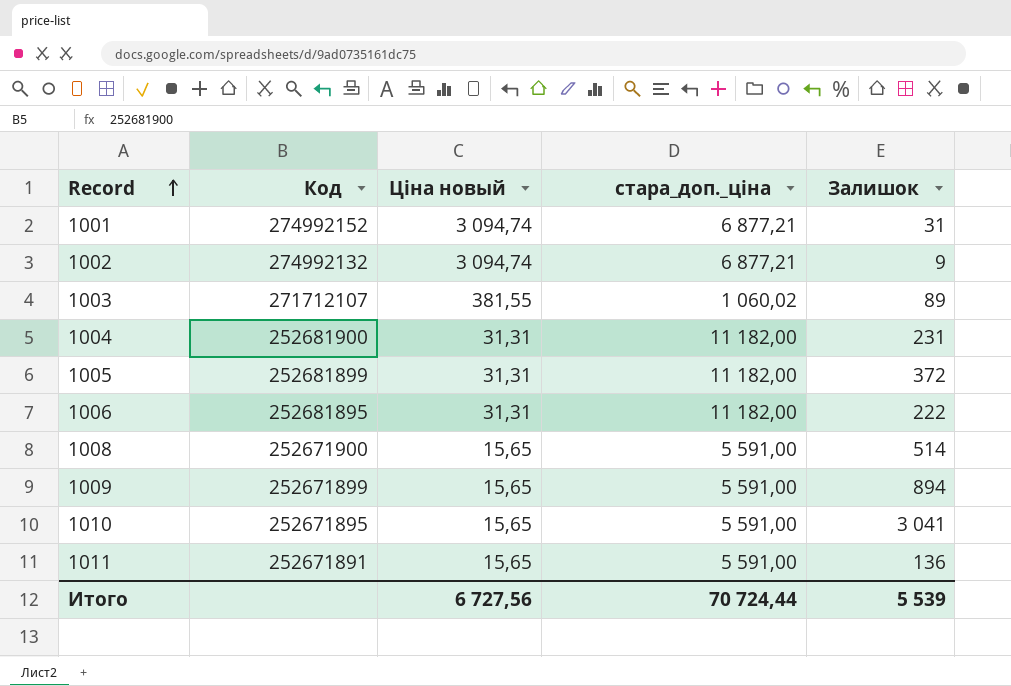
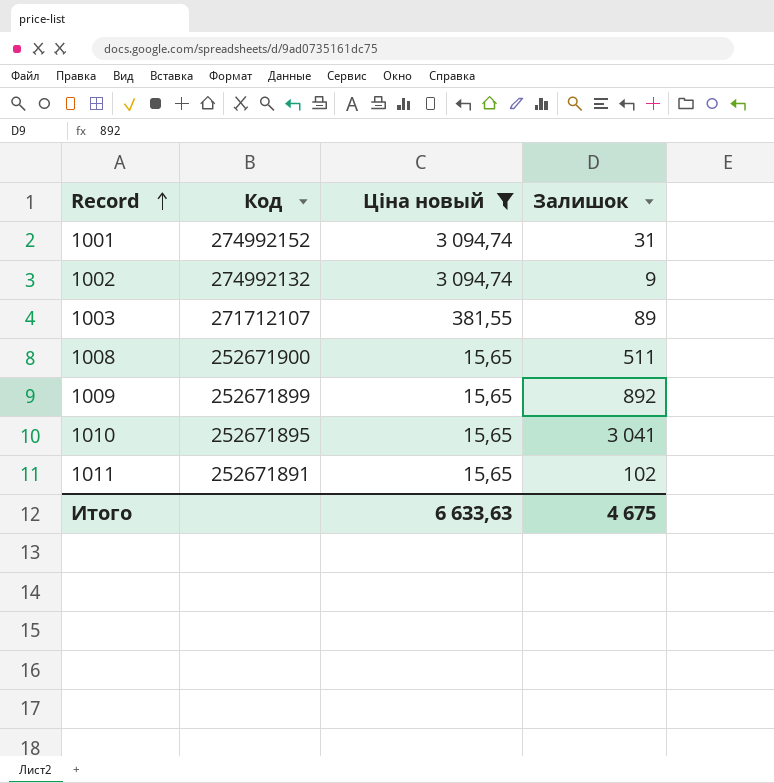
filter: none -> Ціна новый != 31,31
column стара_доп._ціна | position: 4 -> none
1008 | Залишок: 514 -> 511
1009 | Залишок: 894 -> 892
1011 | Залишок: 136 -> 102
Итого | Ціна новый: 6 727,56 -> 6 633,63
Итого | Залишок: 5 539 -> 4 675

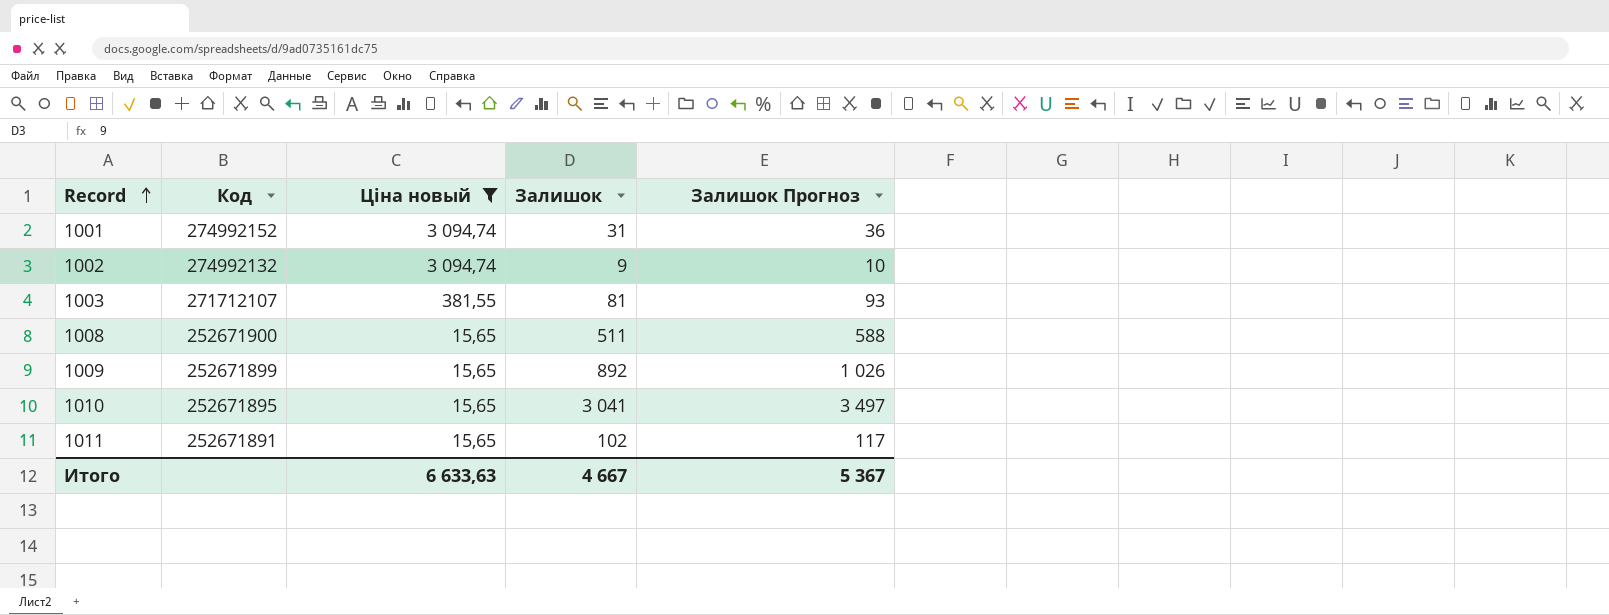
column Залишок Прогноз | formula: none -> [Залишок] * 1,15
1003 | Залишок: 89 -> 81
Итого | Залишок: 4 675 -> 4 667

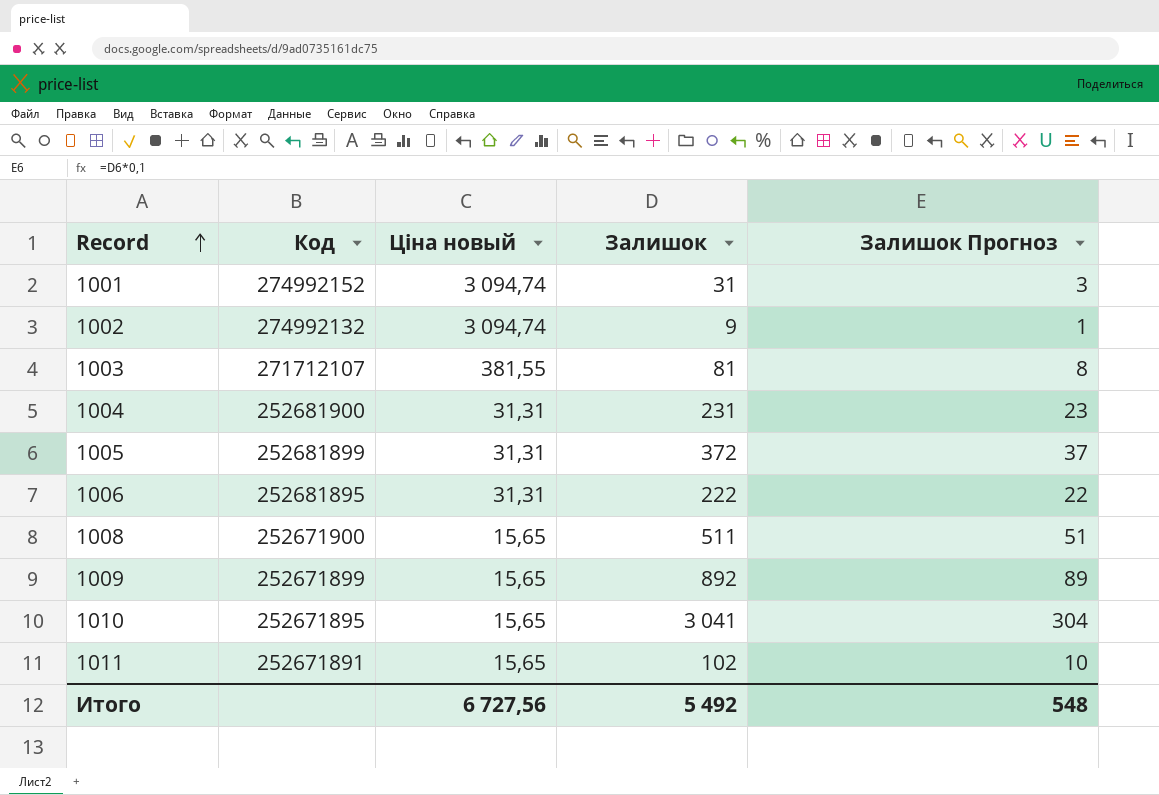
filter: Ціна новый != 31,31 -> none
column Залишок Прогноз | formula: [Залишок] * 1,15 -> [Залишок] * 0,1
Итого | Ціна новый: 6 633,63 -> 6 727,56
Итого | Залишок: 4 667 -> 5 492
Итого | Залишок Прогноз: 5 367 -> 548

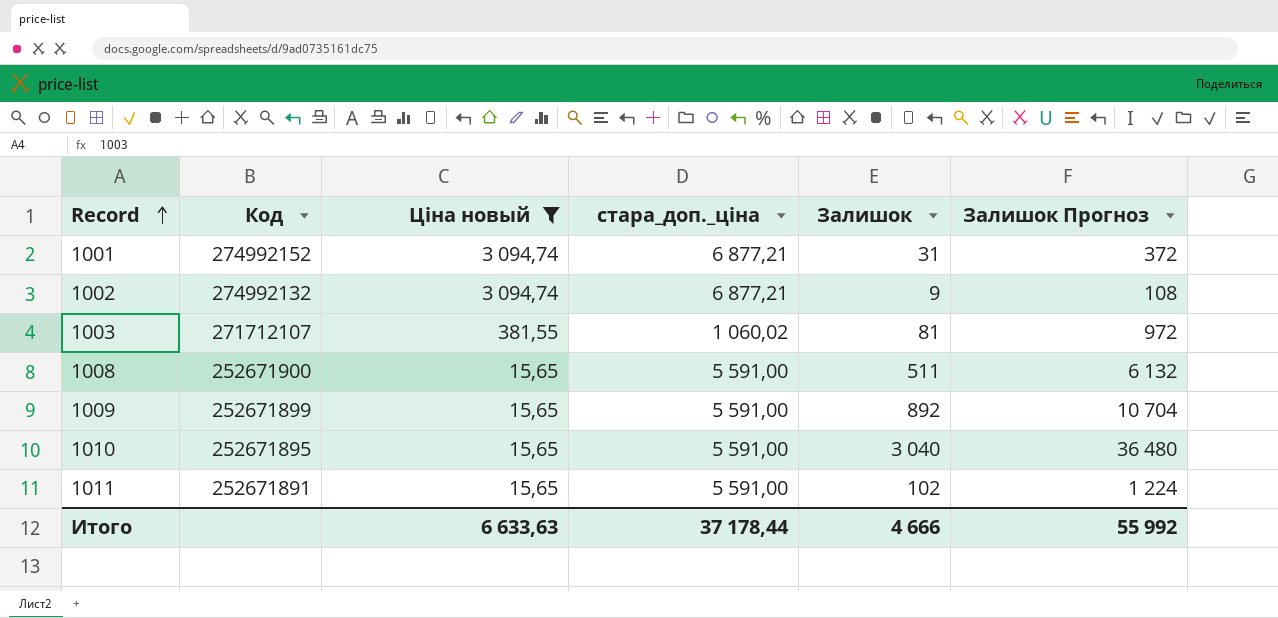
filter: none -> Ціна новый != 31,31
column стара_доп._ціна | position: none -> 4
column Залишок Прогноз | formula: [Залишок] * 0,1 -> [Залишок] * 12
1010 | Залишок: 3 041 -> 3 040
Итого | Ціна новый: 6 727,56 -> 6 633,63
Итого | Залишок: 5 492 -> 4 666
Итого | Залишок Прогноз: 548 -> 55 992

